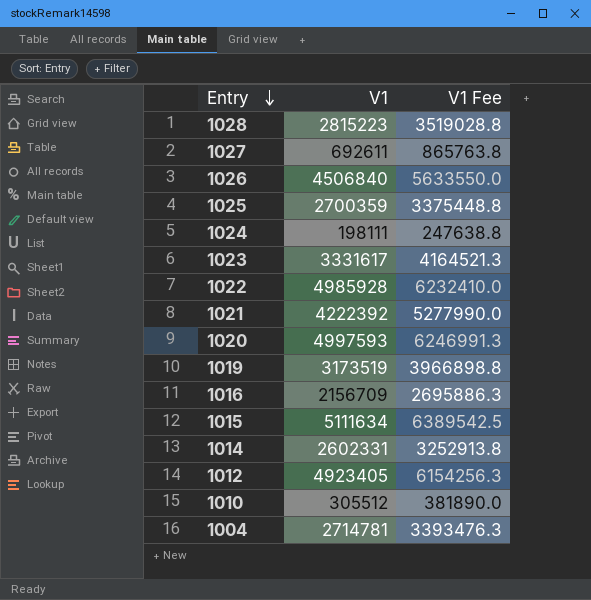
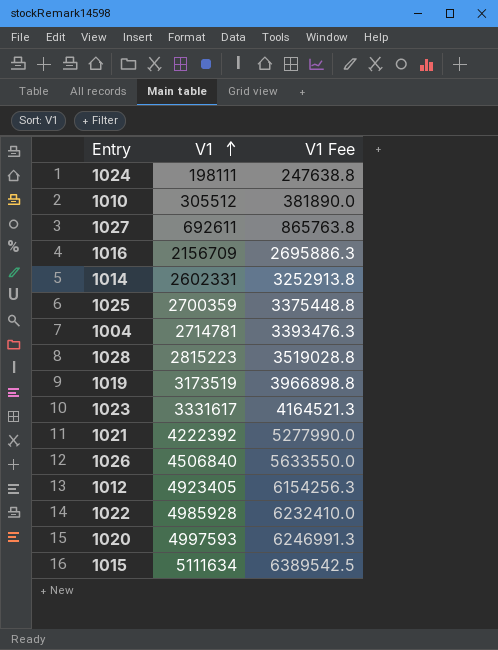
row order: Entry descending -> V1 ascending

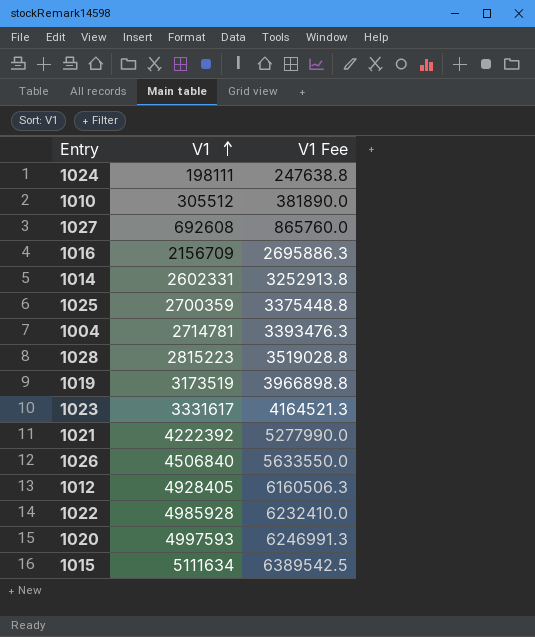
1027 | V1: 692611 -> 692608
1027 | V1 Fee: 865763.8 -> 865760.0
1012 | V1: 4923405 -> 4928405
1012 | V1 Fee: 6154256.3 -> 6160506.3

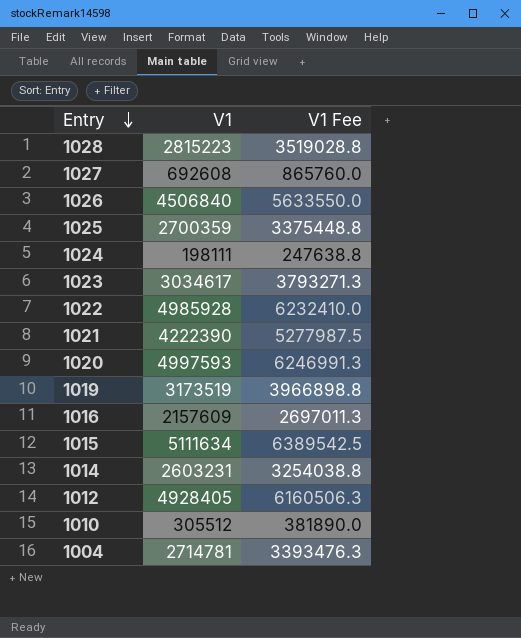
row order: V1 ascending -> Entry descending
1023 | V1: 3331617 -> 3034617
1023 | V1 Fee: 4164521.3 -> 3793271.3
1021 | V1: 4222392 -> 4222390
1021 | V1 Fee: 5277990.0 -> 5277987.5
1016 | V1: 2156709 -> 2157609
1016 | V1 Fee: 2695886.3 -> 2697011.3
1014 | V1: 2602331 -> 2603231
1014 | V1 Fee: 3252913.8 -> 3254038.8

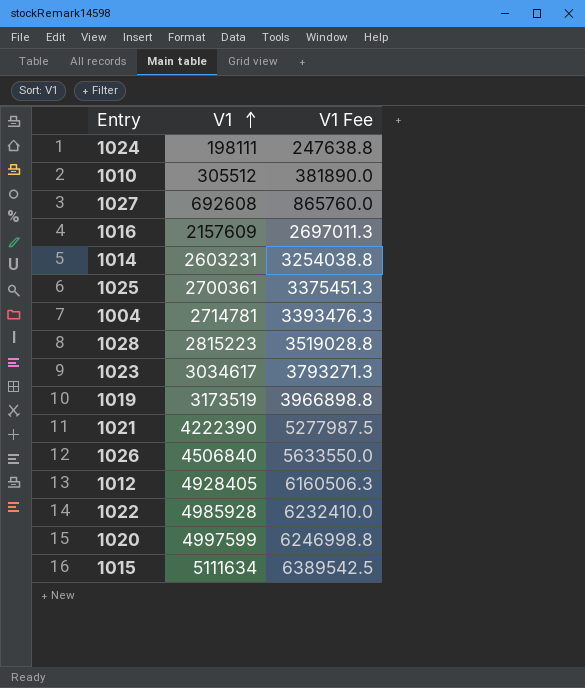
row order: Entry descending -> V1 ascending
1025 | V1: 2700359 -> 2700361
1025 | V1 Fee: 3375448.8 -> 3375451.3
1020 | V1: 4997593 -> 4997599
1020 | V1 Fee: 6246991.3 -> 6246998.8

